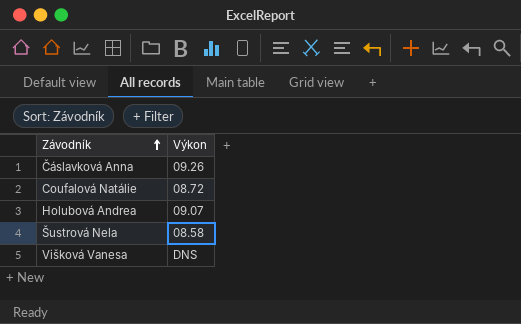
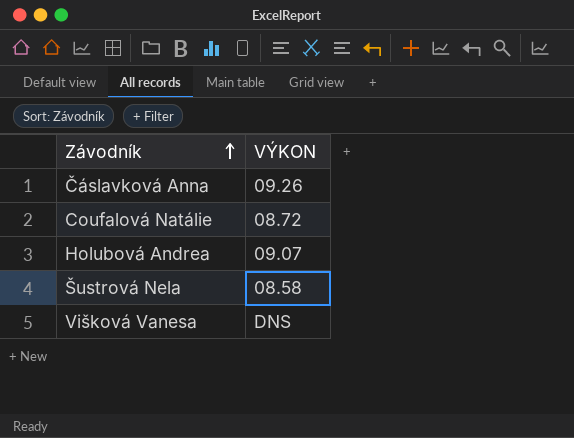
column name: Výkon -> VÝKON

